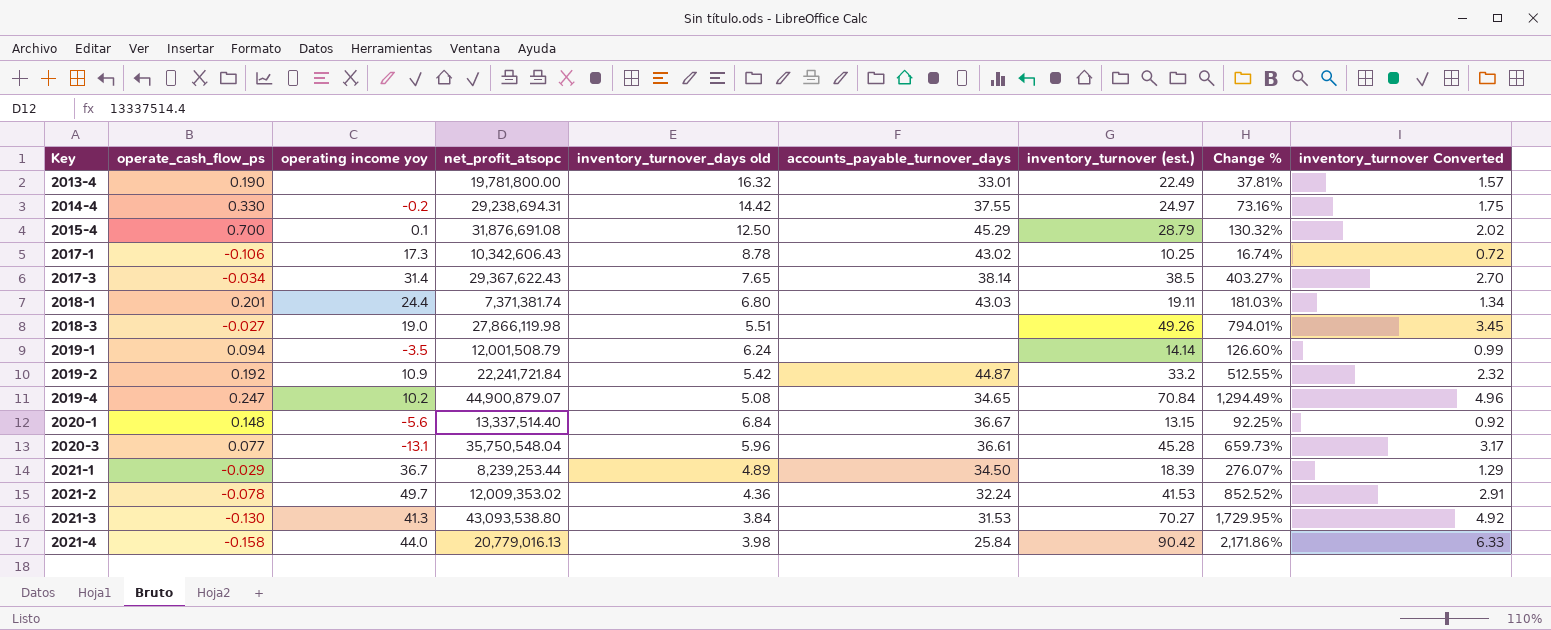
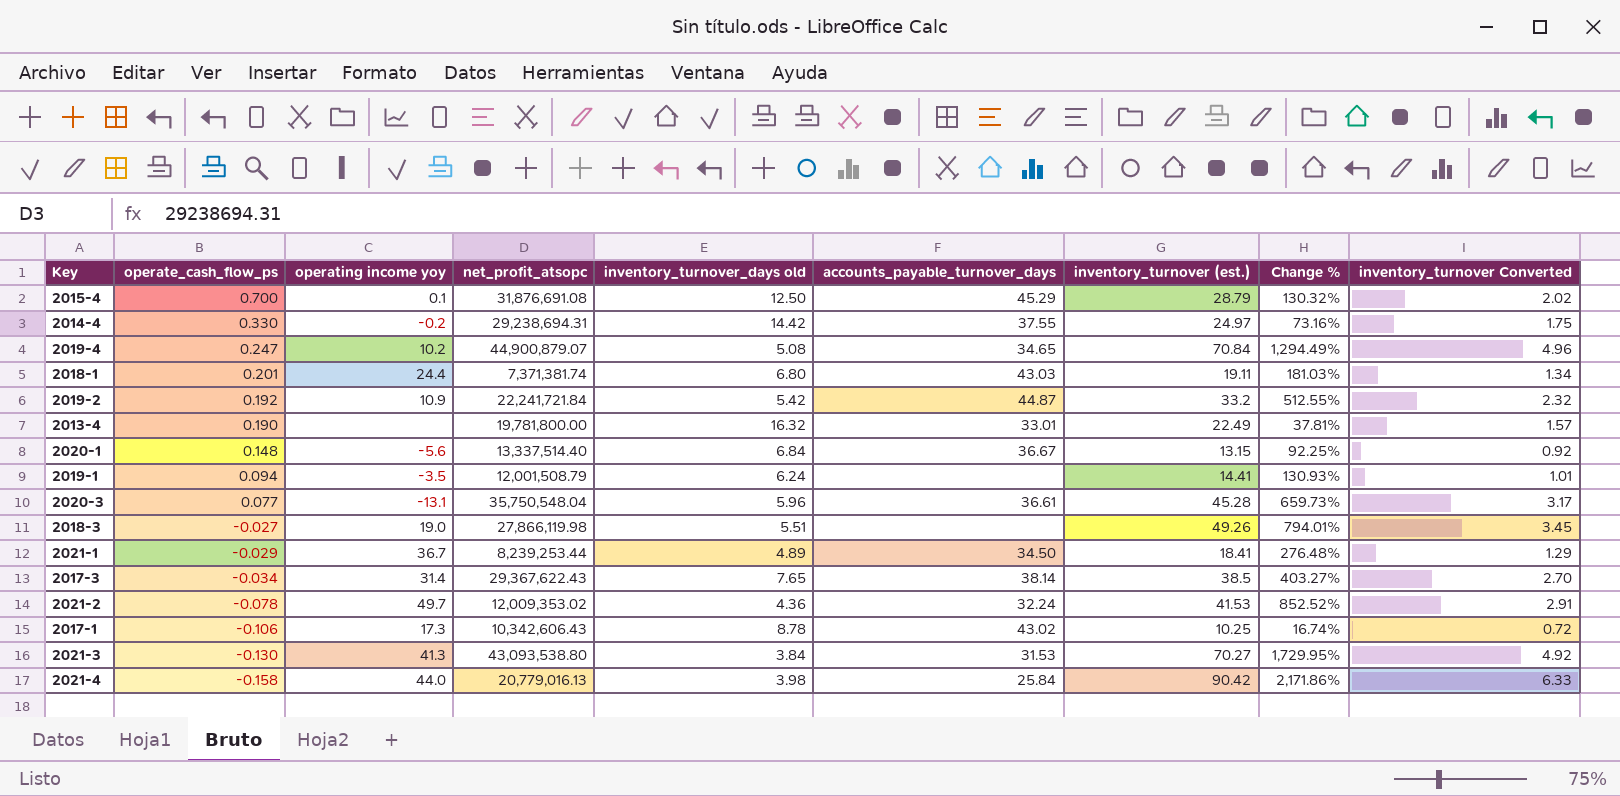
row order: Key ascending -> operate_cash_flow_ps descending
2019-1 | inventory_turnover (est.): 14.14 -> 14.41
2019-1 | Change %: 126.60% -> 130.93%
2019-1 | inventory_turnover Converted: 0.99 -> 1.01
2021-1 | inventory_turnover (est.): 18.39 -> 18.41
2021-1 | Change %: 276.07% -> 276.48%

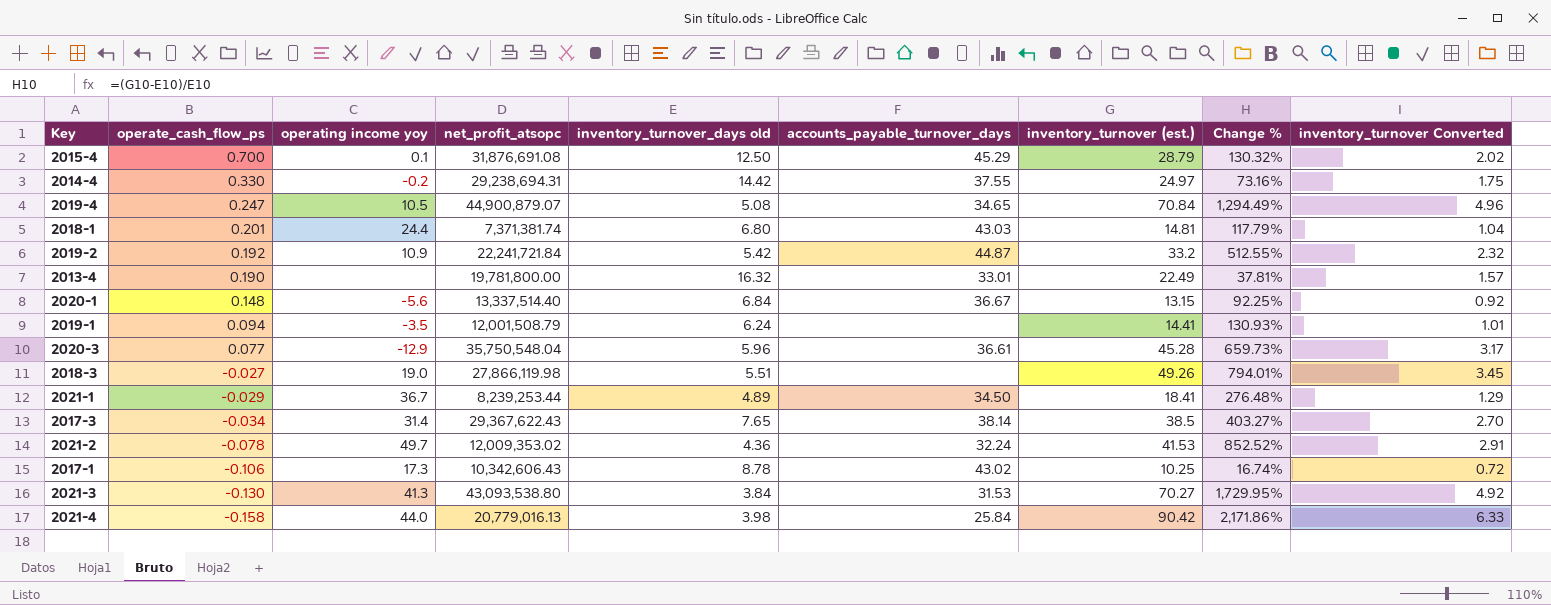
2019-4 | operating income yoy: 10.2 -> 10.5
2018-1 | inventory_turnover (est.): 19.11 -> 14.81
2018-1 | Change %: 181.03% -> 117.79%
2018-1 | inventory_turnover Converted: 1.34 -> 1.04
2020-3 | operating income yoy: -13.1 -> -12.9

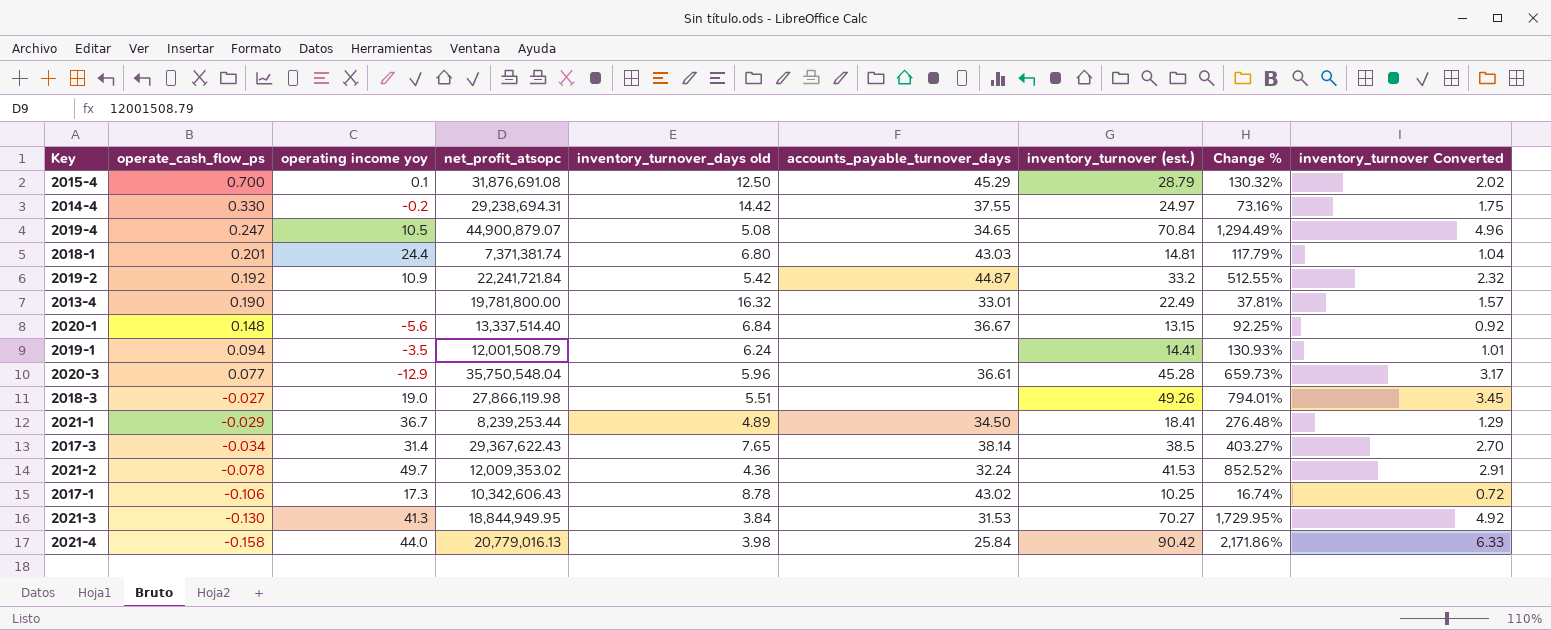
2021-3 | net_profit_atsopc: 43,093,538.80 -> 18,844,949.95

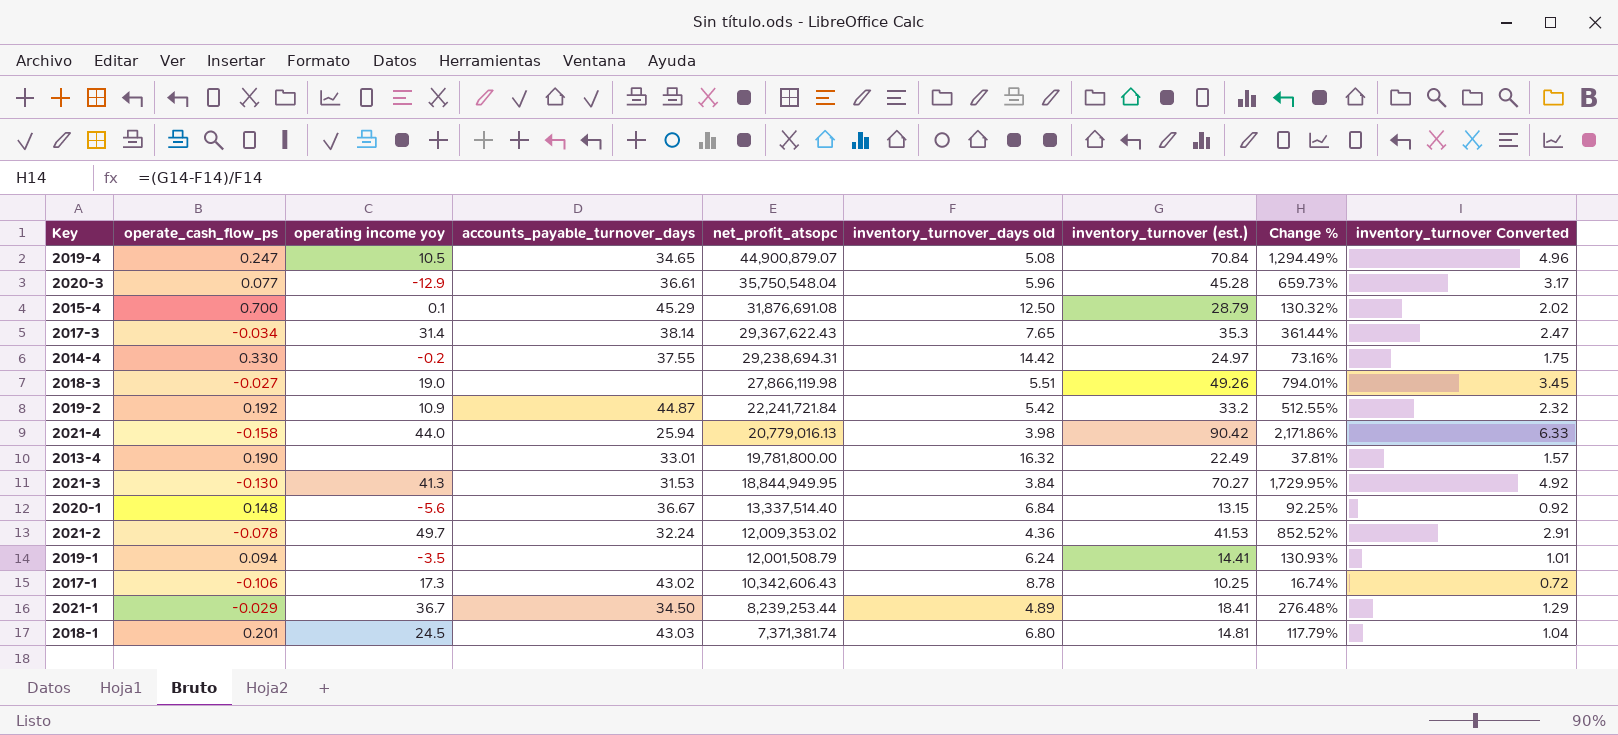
row order: operate_cash_flow_ps descending -> net_profit_atsopc descending
column accounts_payable_turnover_days | position: 6 -> 4
2017-3 | inventory_turnover (est.): 38.5 -> 35.3
2017-3 | Change %: 403.27% -> 361.44%
2017-3 | inventory_turnover Converted: 2.70 -> 2.47
2021-4 | accounts_payable_turnover_days: 25.84 -> 25.94
2018-1 | operating income yoy: 24.4 -> 24.5

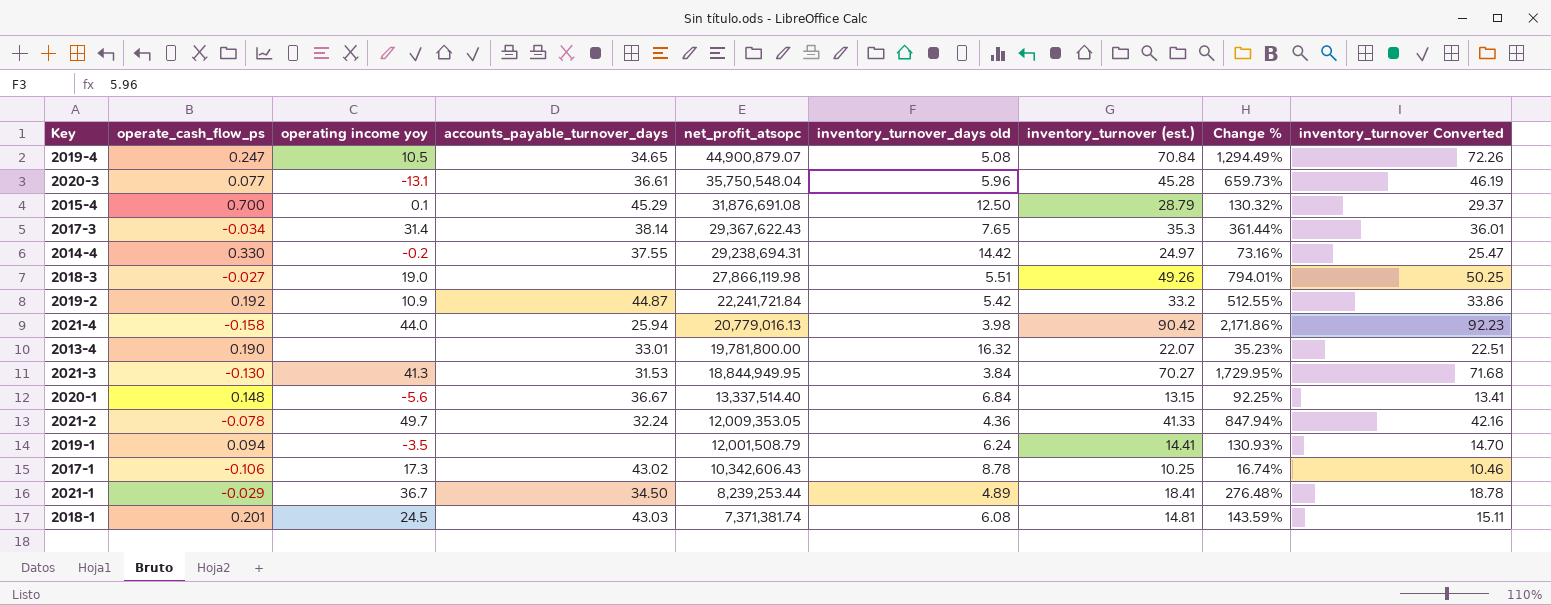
column inventory_turnover Converted | formula: [inventory_turnover (est.)] * 0.07 -> [inventory_turnover (est.)] * 1.02
2020-3 | operating income yoy: -12.9 -> -13.1
2013-4 | inventory_turnover (est.): 22.49 -> 22.07
2013-4 | Change %: 37.81% -> 35.23%
2021-2 | net_profit_atsopc: 12,009,353.02 -> 12,009,353.05
2021-2 | inventory_turnover (est.): 41.53 -> 41.33
2021-2 | Change %: 852.52% -> 847.94%
2018-1 | inventory_turnover_days old: 6.80 -> 6.08
2018-1 | Change %: 117.79% -> 143.59%

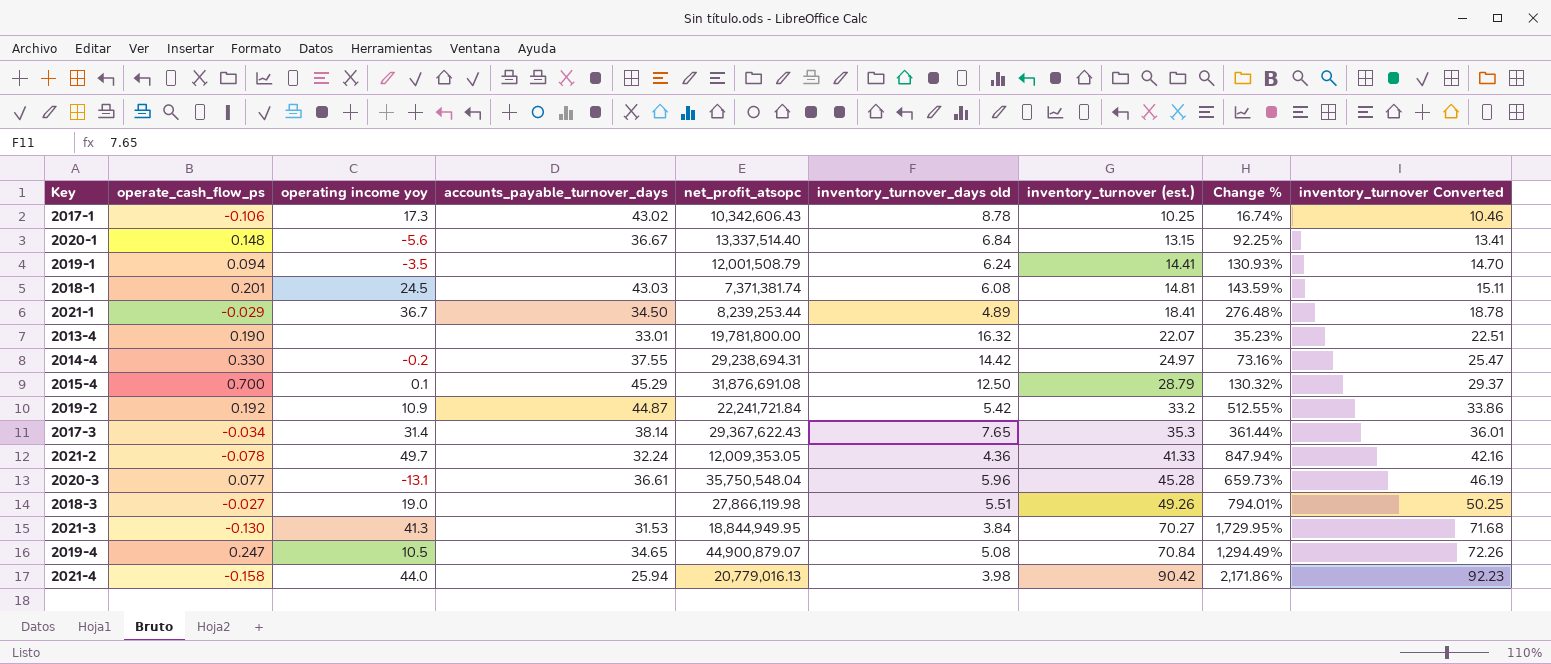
row order: net_profit_atsopc descending -> inventory_turnover (est.) ascending

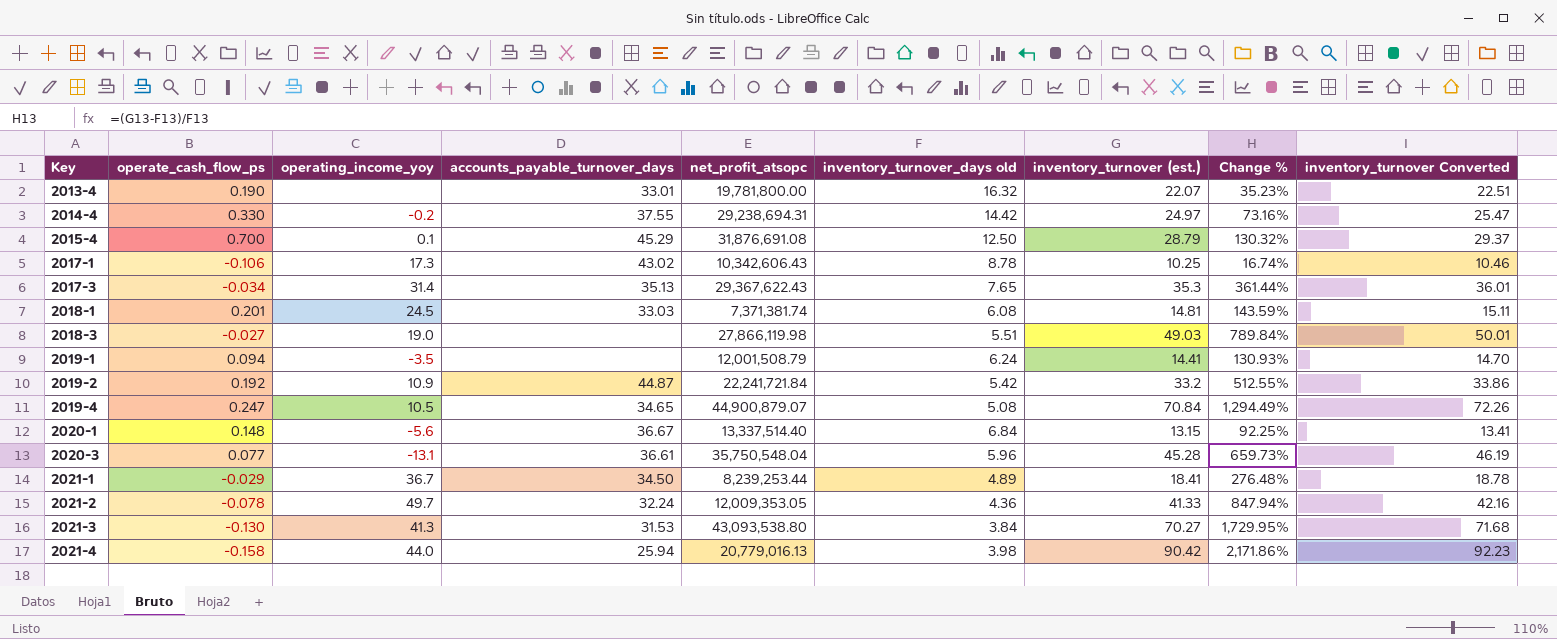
row order: inventory_turnover (est.) ascending -> Key ascending
column name: operating income yoy -> operating_income_yoy
2017-3 | accounts_payable_turnover_days: 38.14 -> 35.13
2018-1 | accounts_payable_turnover_days: 43.03 -> 33.03
2018-3 | inventory_turnover (est.): 49.26 -> 49.03
2018-3 | Change %: 794.01% -> 789.84%
2018-3 | inventory_turnover Converted: 50.25 -> 50.01
2021-3 | net_profit_atsopc: 18,844,949.95 -> 43,093,538.80

